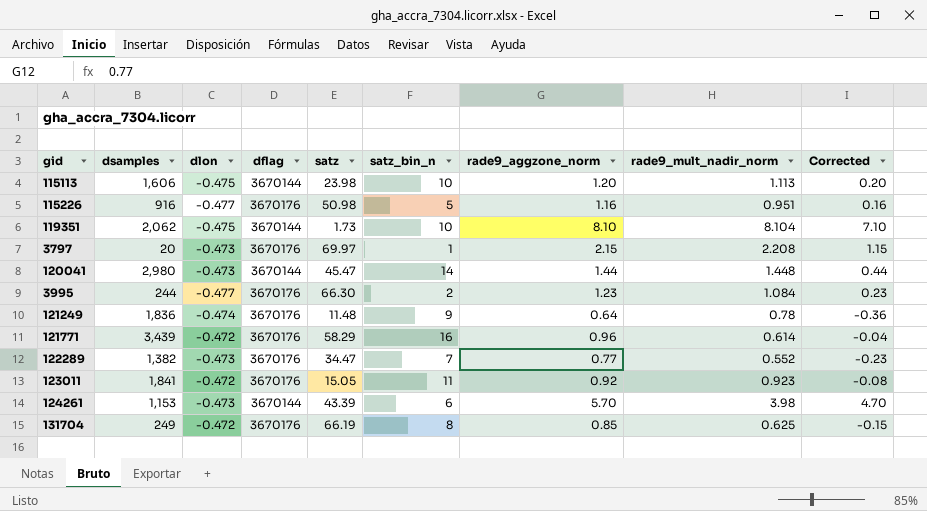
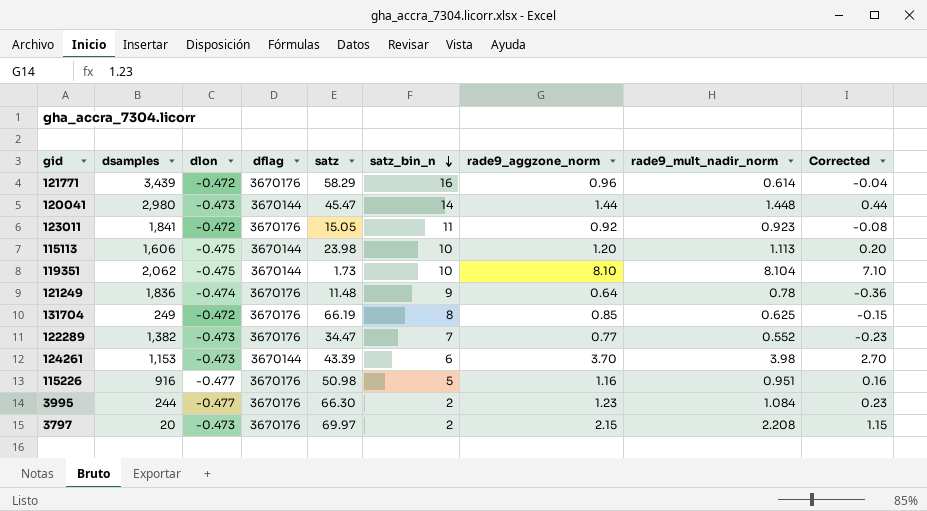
row order: none -> satz_bin_n descending
124261 | rade9_aggzone_norm: 5.70 -> 3.70
124261 | Corrected: 4.70 -> 2.70
3797 | satz_bin_n: 1 -> 2

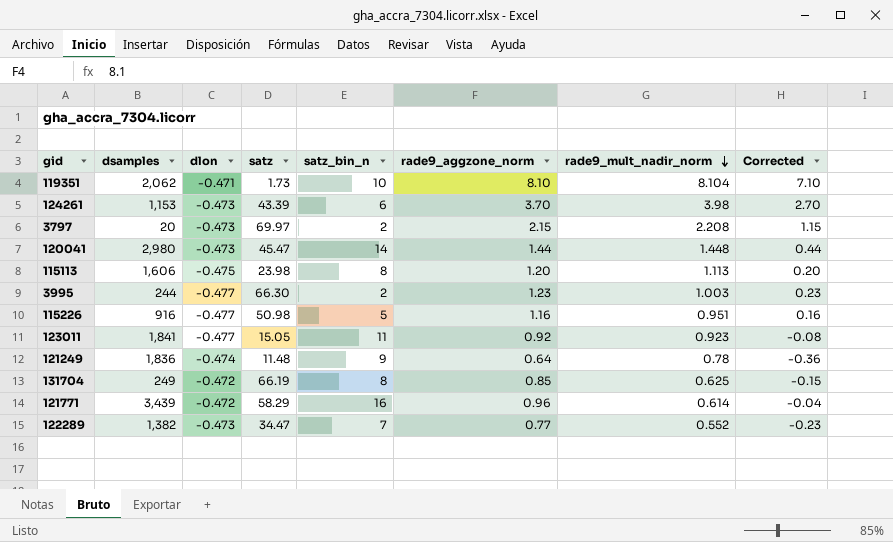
row order: satz_bin_n descending -> rade9_mult_nadir_norm descending
column dflag | position: 4 -> none
119351 | dlon: -0.475 -> -0.471
115113 | satz_bin_n: 10 -> 8
3995 | rade9_mult_nadir_norm: 1.084 -> 1.003
123011 | dlon: -0.472 -> -0.477

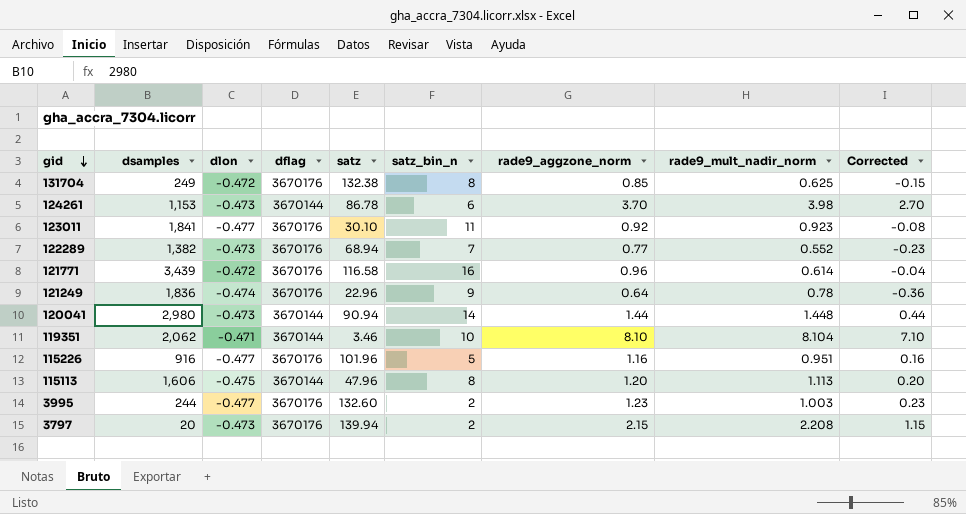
row order: rade9_mult_nadir_norm descending -> gid descending
column dflag | position: none -> 4
131704 | satz: 66.19 -> 132.38
124261 | satz: 43.39 -> 86.78
123011 | satz: 15.05 -> 30.10
122289 | satz: 34.47 -> 68.94
121771 | satz: 58.29 -> 116.58
121249 | satz: 11.48 -> 22.96
120041 | satz: 45.47 -> 90.94
119351 | satz: 1.73 -> 3.46
115226 | satz: 50.98 -> 101.96
115113 | satz: 23.98 -> 47.96
3995 | satz: 66.30 -> 132.60
3797 | satz: 69.97 -> 139.94

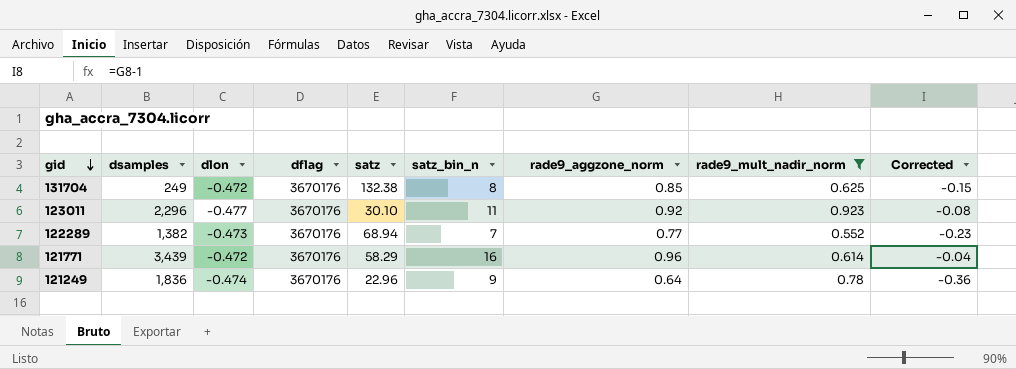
filter: none -> rade9_mult_nadir_norm <= 0.923
123011 | dsamples: 1,841 -> 2,296
121771 | satz: 116.58 -> 58.29

